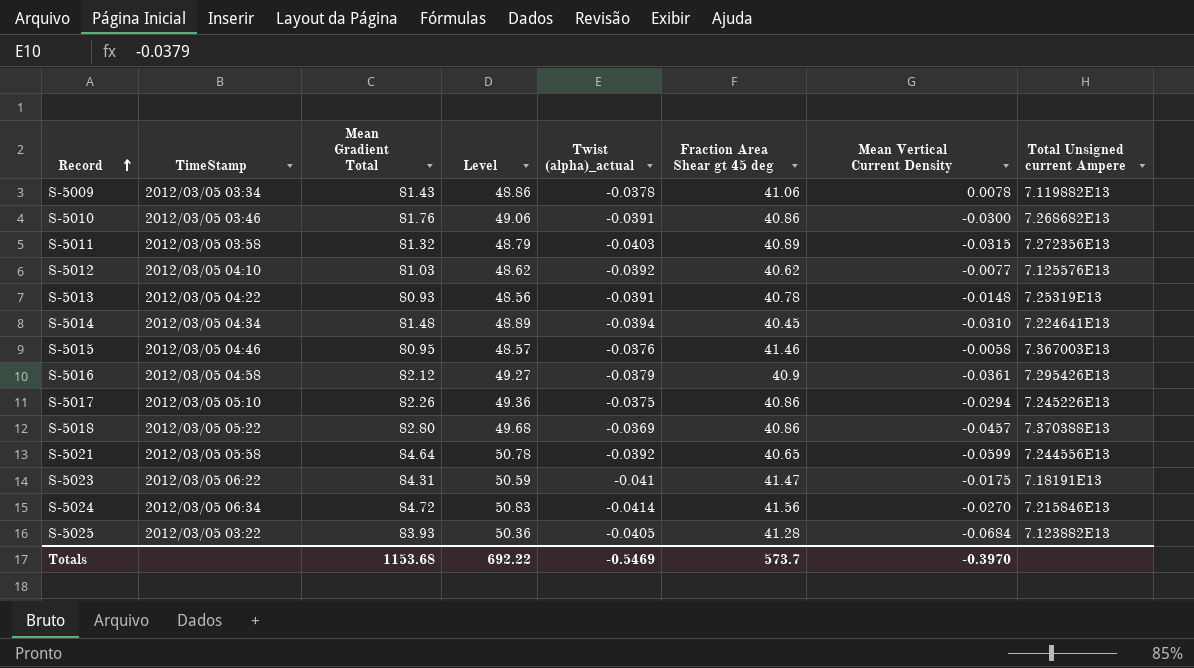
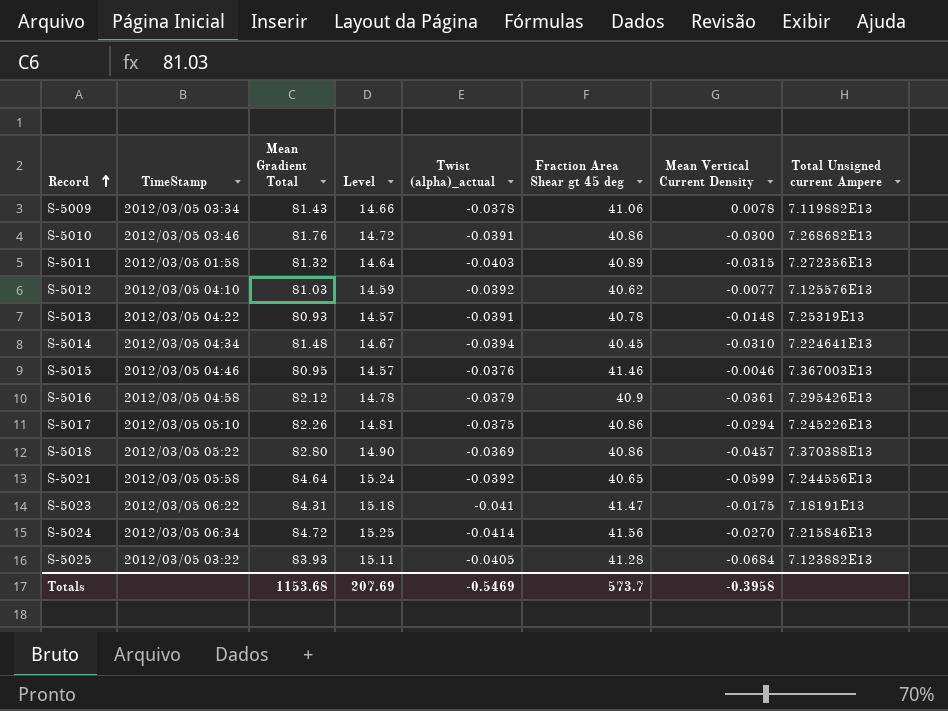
column Level | formula: [Mean Gradient Total] * 0.6 -> [Mean Gradient Total] * 0.18
S-5011 | TimeStamp: 2012/03/05 03:58 -> 2012/03/05 01:58
S-5015 | Mean Vertical Current Density: -0.0058 -> -0.0046
Totals | Level: 692.22 -> 207.69
Totals | Mean Vertical Current Density: -0.3970 -> -0.3958

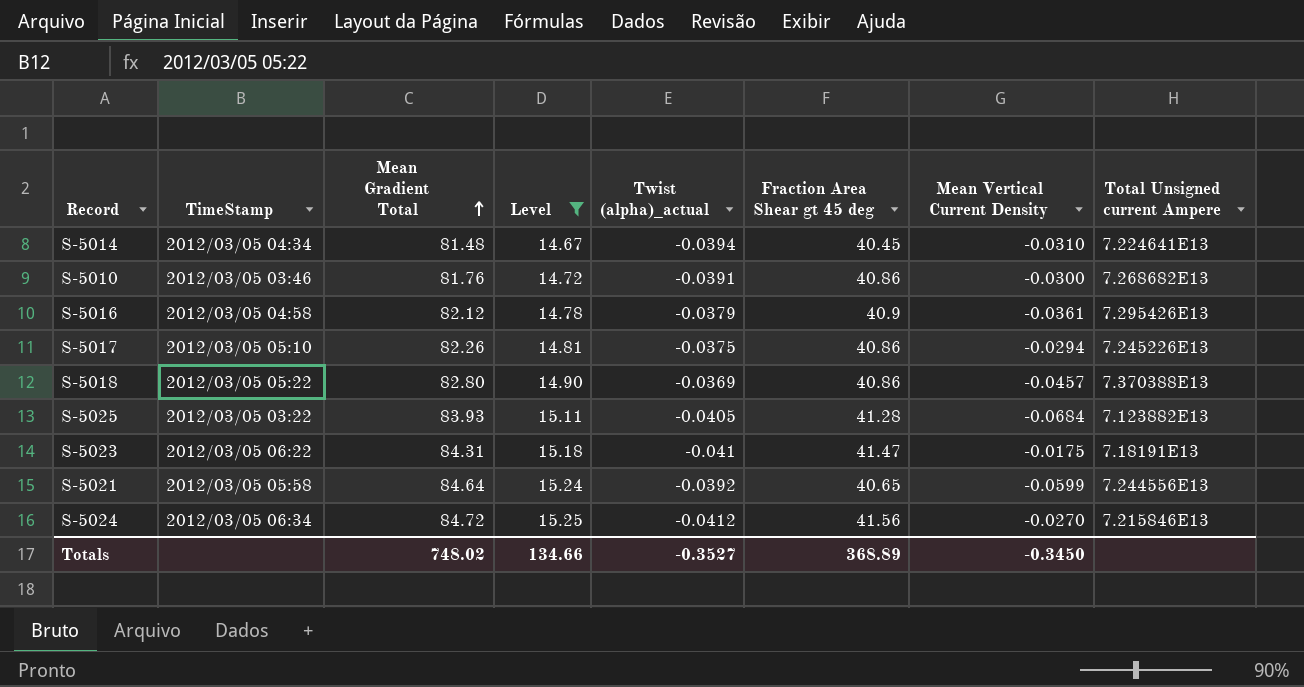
filter: none -> Level >= 14.67
row order: Record ascending -> Mean Gradient Total ascending
S-5024 | Twist (alpha)_actual: -0.0414 -> -0.0412
Totals | Mean Gradient Total: 1153.68 -> 748.02
Totals | Level: 207.69 -> 134.66
Totals | Twist (alpha)_actual: -0.5469 -> -0.3527
Totals | Fraction Area Shear gt 45 deg: 573.7 -> 368.89
Totals | Mean Vertical Current Density: -0.3958 -> -0.3450

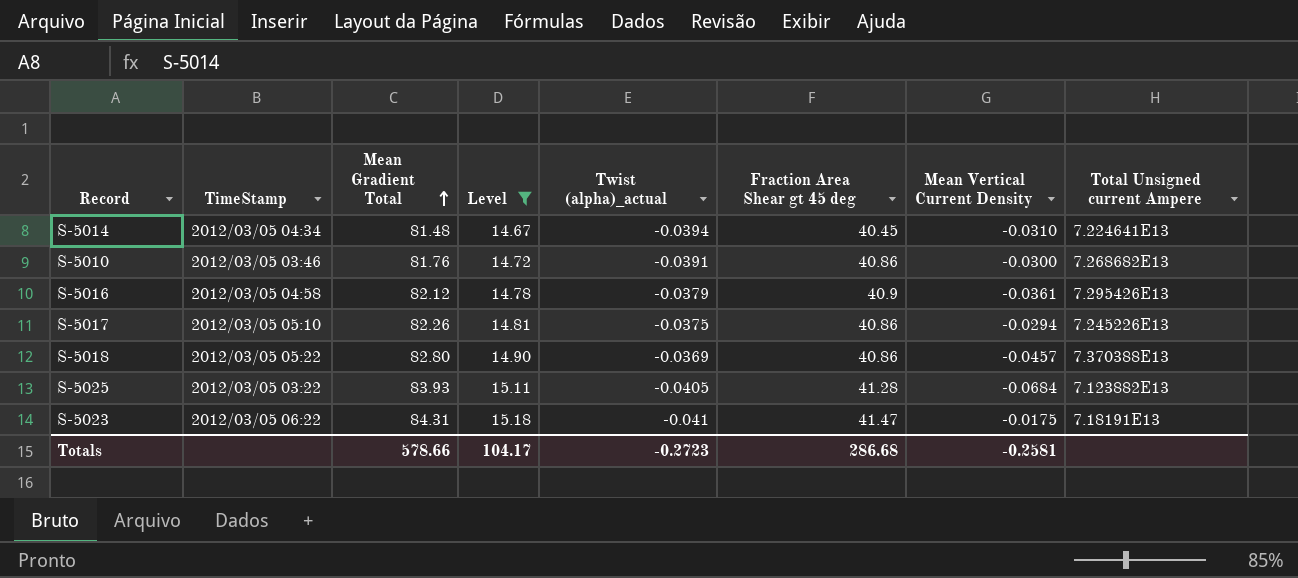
row S-5021: 2012/03/05 05:58 | 84.64 | 15.24 | -0.0392 | 40.65 | -0.0599 | 7.244556E13 -> none
row S-5024: 2012/03/05 06:34 | 84.72 | 15.25 | -0.0412 | 41.56 | -0.0270 | 7.215846E13 -> none
Totals | Mean Gradient Total: 748.02 -> 578.66
Totals | Level: 134.66 -> 104.17
Totals | Twist (alpha)_actual: -0.3527 -> -0.2723
Totals | Fraction Area Shear gt 45 deg: 368.89 -> 286.68
Totals | Mean Vertical Current Density: -0.3450 -> -0.2581

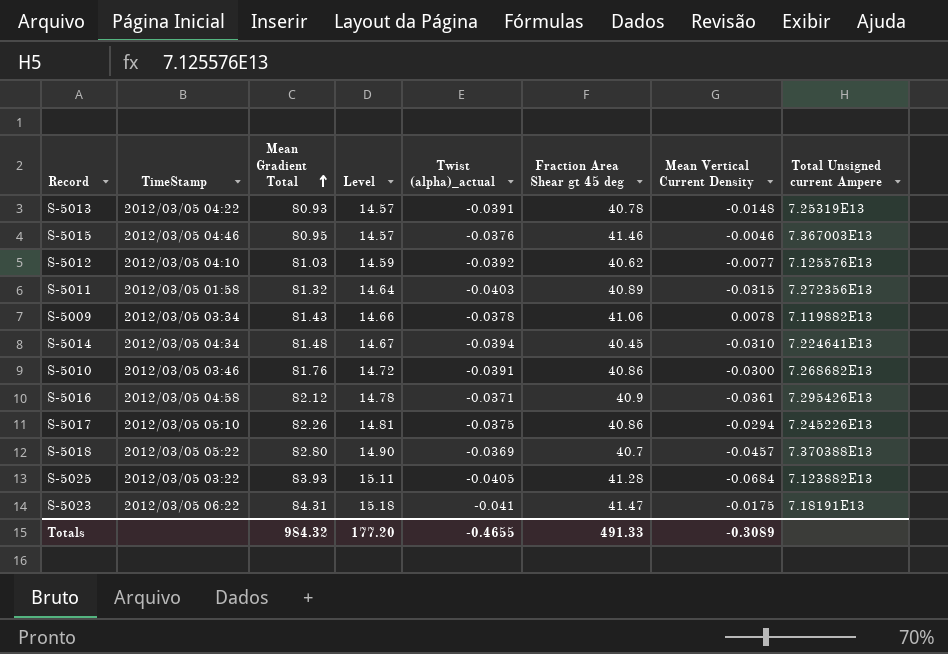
filter: Level >= 14.67 -> none
S-5016 | Twist (alpha)_actual: -0.0379 -> -0.0371
S-5018 | Fraction Area Shear gt 45 deg: 40.86 -> 40.7
Totals | Mean Gradient Total: 578.66 -> 984.32
Totals | Level: 104.17 -> 177.20
Totals | Twist (alpha)_actual: -0.2723 -> -0.4655
Totals | Fraction Area Shear gt 45 deg: 286.68 -> 491.33
Totals | Mean Vertical Current Density: -0.2581 -> -0.3089

